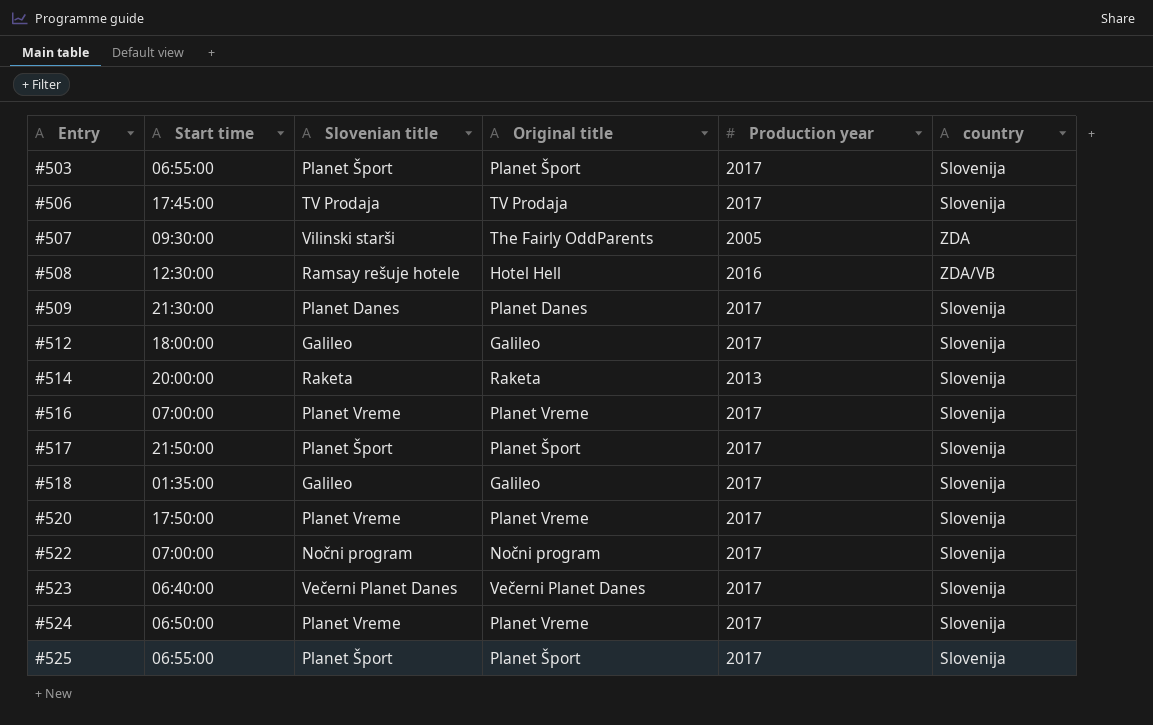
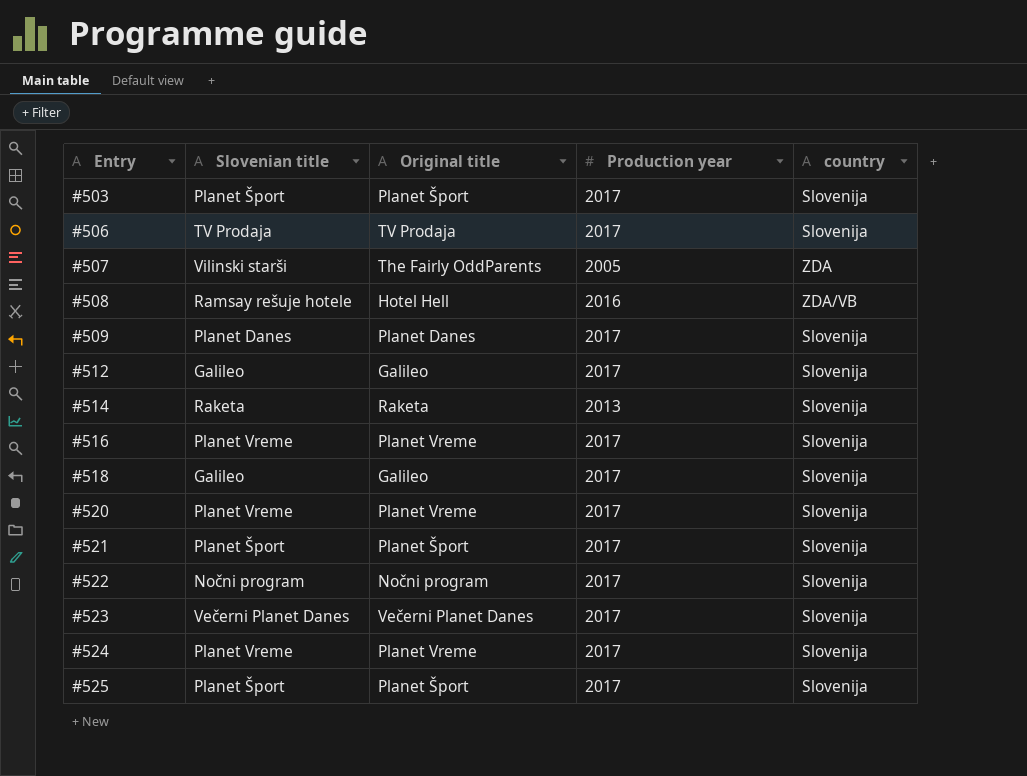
column Start time | position: 2 -> none
row #517: 21:50:00 | Planet Šport | Planet Šport | 2017 | Slovenija -> none
row #521: none -> Planet Šport | Planet Šport | 2017 | Slovenija

